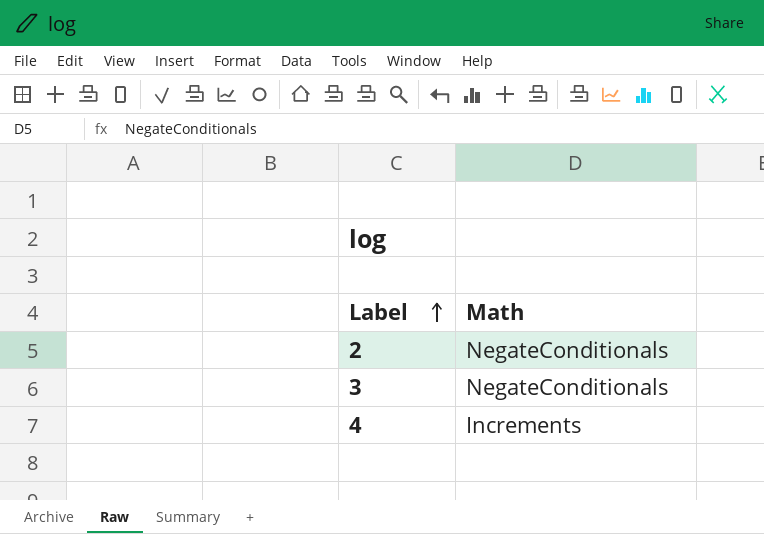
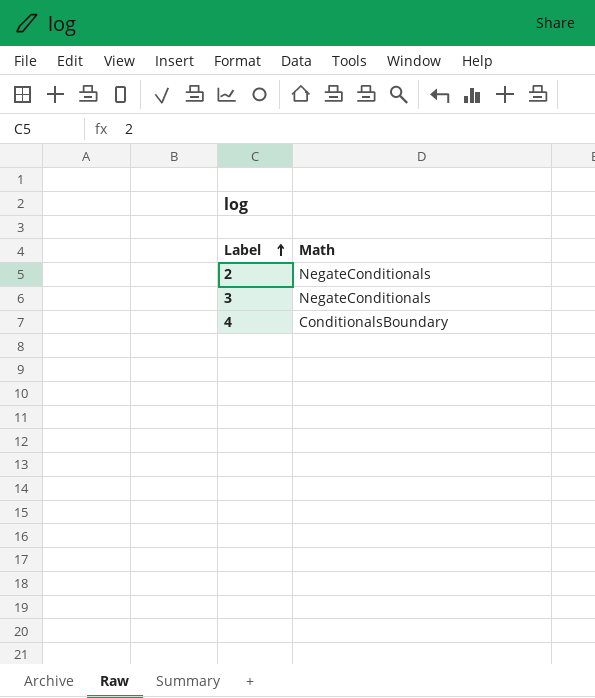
4 | Math: Increments -> ConditionalsBoundary

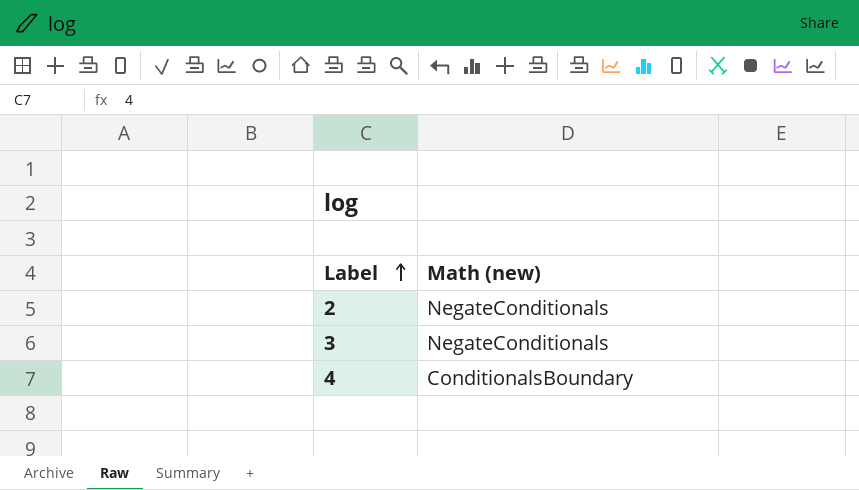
column name: Math -> Math (new)

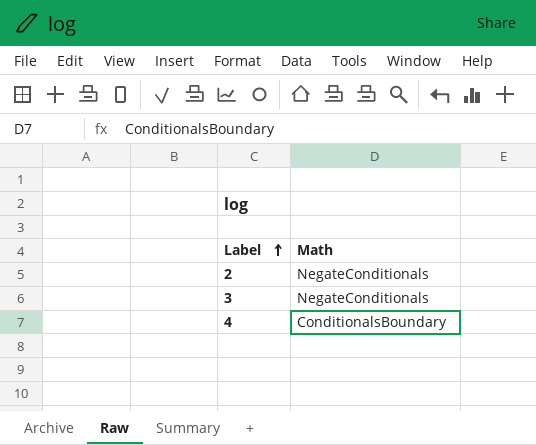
column name: Math (new) -> Math

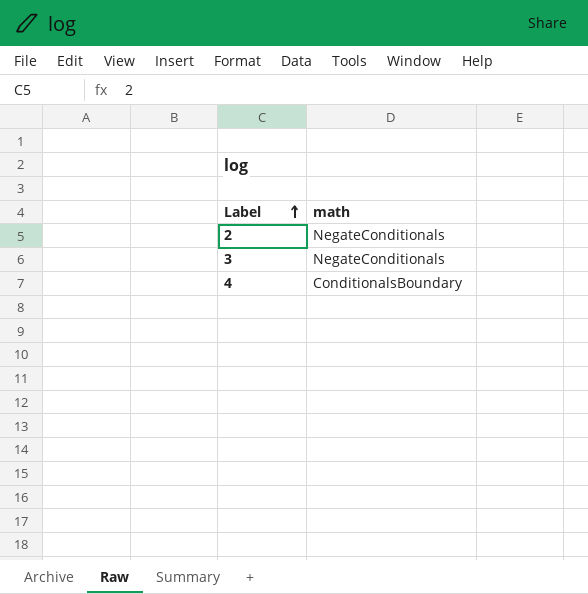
column name: Math -> math

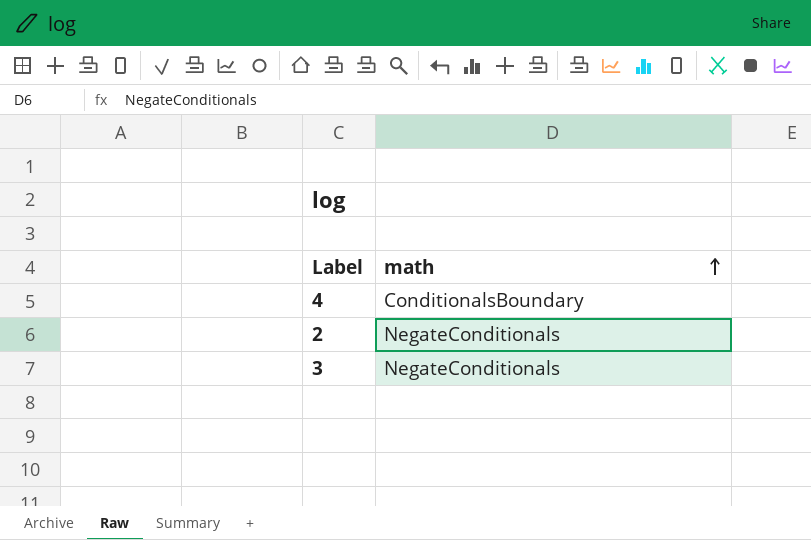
row order: Label ascending -> math ascending

